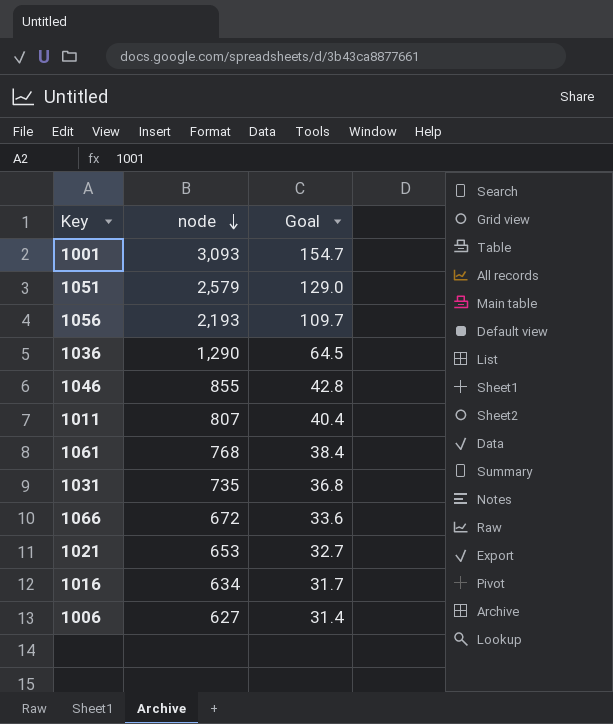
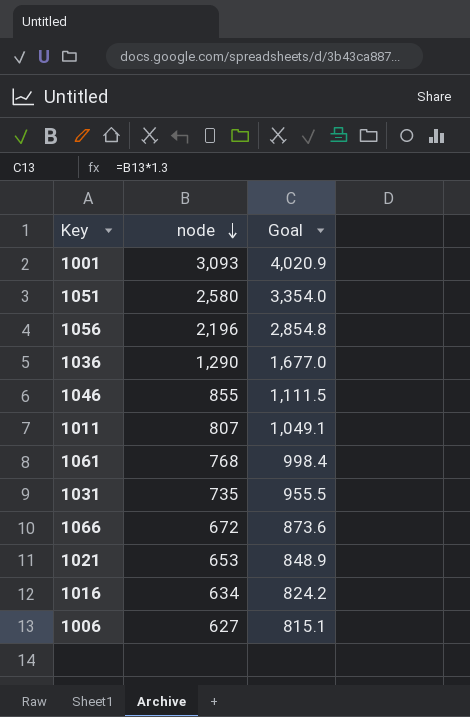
column Goal | formula: [node] * 0.05 -> [node] * 1.3
1051 | node: 2,579 -> 2,580
1056 | node: 2,193 -> 2,196

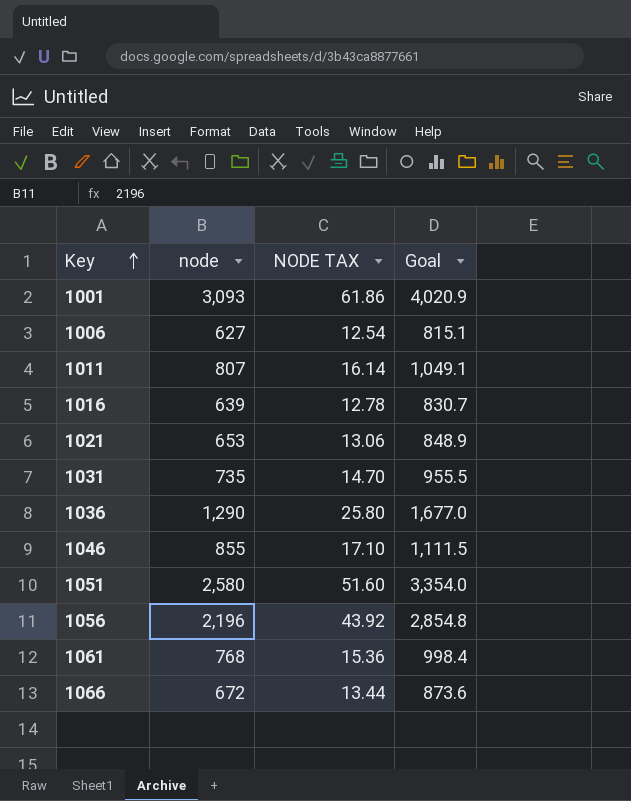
row order: node descending -> Key ascending
column NODE TAX | formula: none -> [node] * 0.02
1016 | node: 634 -> 639
1016 | Goal: 824.2 -> 830.7

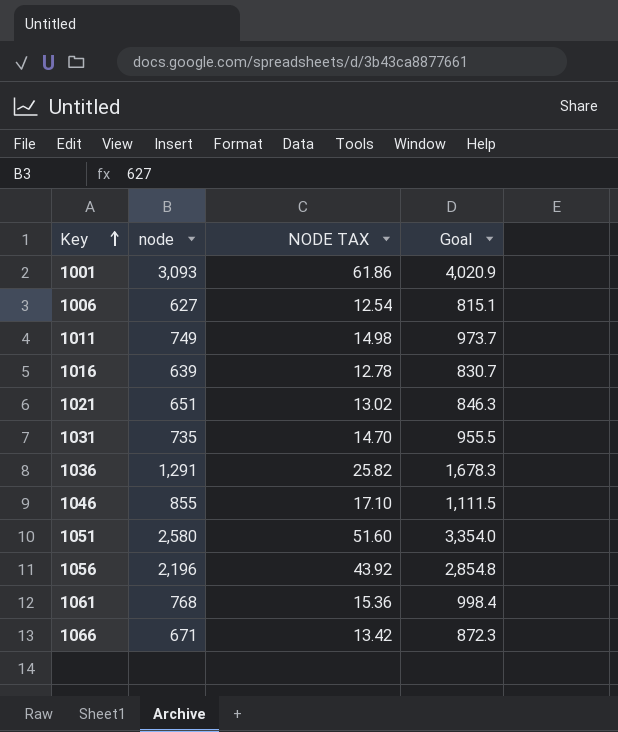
1011 | node: 807 -> 749
1011 | NODE TAX: 16.14 -> 14.98
1011 | Goal: 1,049.1 -> 973.7
1021 | node: 653 -> 651
1021 | NODE TAX: 13.06 -> 13.02
1021 | Goal: 848.9 -> 846.3
1036 | node: 1,290 -> 1,291
1036 | NODE TAX: 25.80 -> 25.82
1036 | Goal: 1,677.0 -> 1,678.3
1066 | node: 672 -> 671
1066 | NODE TAX: 13.44 -> 13.42
1066 | Goal: 873.6 -> 872.3

